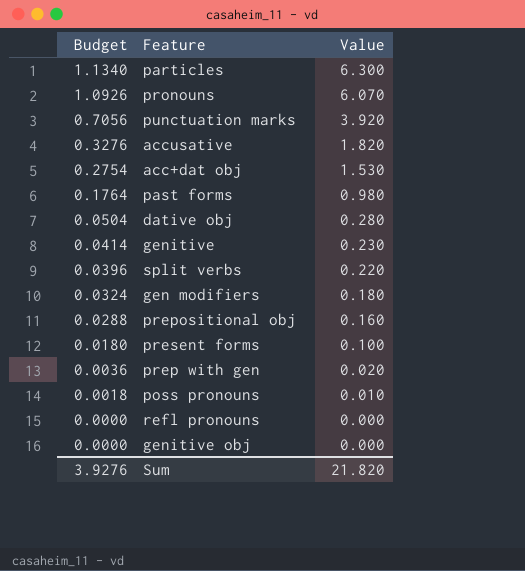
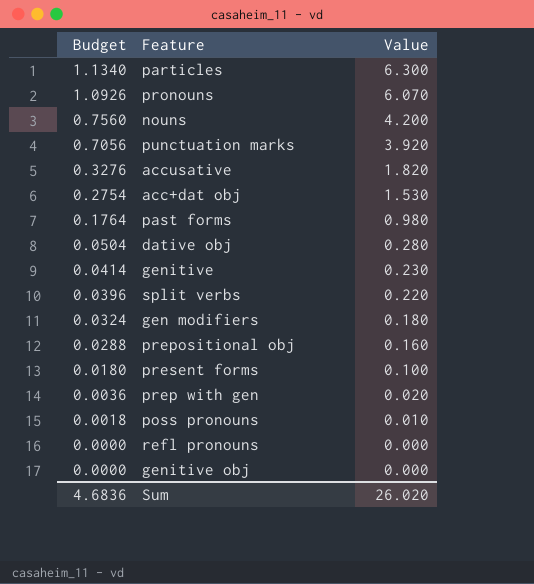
row nouns: none -> 0.7560 | 4.200
Sum | Budget: 3.9276 -> 4.6836
Sum | Value: 21.820 -> 26.020

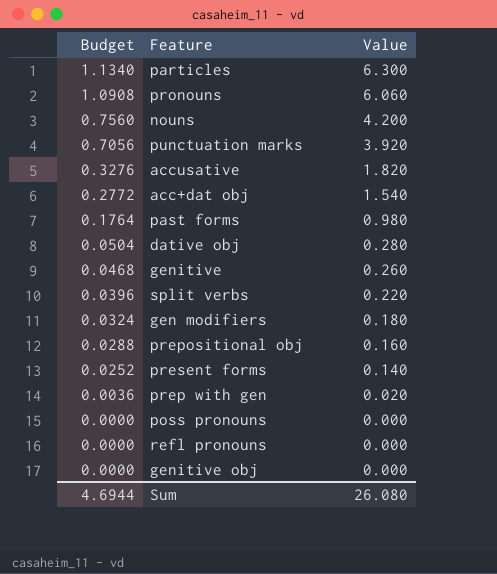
pronouns | Budget: 1.0926 -> 1.0908
pronouns | Value: 6.070 -> 6.060
acc+dat obj | Budget: 0.2754 -> 0.2772
acc+dat obj | Value: 1.530 -> 1.540
genitive | Budget: 0.0414 -> 0.0468
genitive | Value: 0.230 -> 0.260
present forms | Budget: 0.0180 -> 0.0252
present forms | Value: 0.100 -> 0.140
poss pronouns | Budget: 0.0018 -> 0.0000
poss pronouns | Value: 0.010 -> 0.000
Sum | Budget: 4.6836 -> 4.6944
Sum | Value: 26.020 -> 26.080

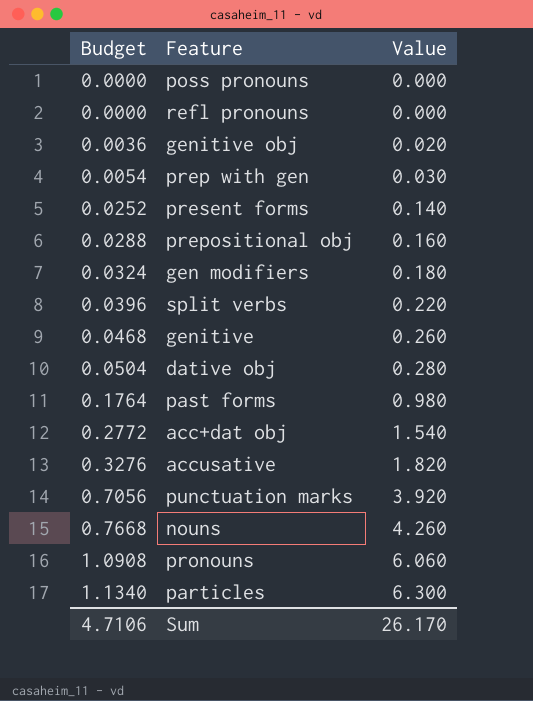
row order: Budget descending -> Budget ascending
genitive obj | Budget: 0.0000 -> 0.0036
genitive obj | Value: 0.000 -> 0.020
prep with gen | Budget: 0.0036 -> 0.0054
prep with gen | Value: 0.020 -> 0.030
nouns | Budget: 0.7560 -> 0.7668
nouns | Value: 4.200 -> 4.260
Sum | Budget: 4.6944 -> 4.7106
Sum | Value: 26.080 -> 26.170

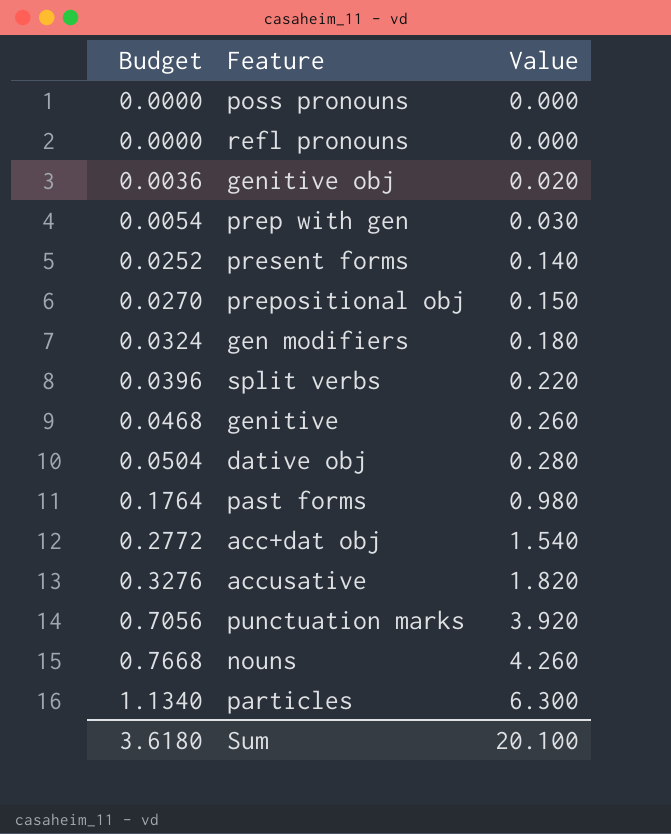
row pronouns: 1.0908 | 6.060 -> none
prepositional obj | Budget: 0.0288 -> 0.0270
prepositional obj | Value: 0.160 -> 0.150
Sum | Budget: 4.7106 -> 3.6180
Sum | Value: 26.170 -> 20.100

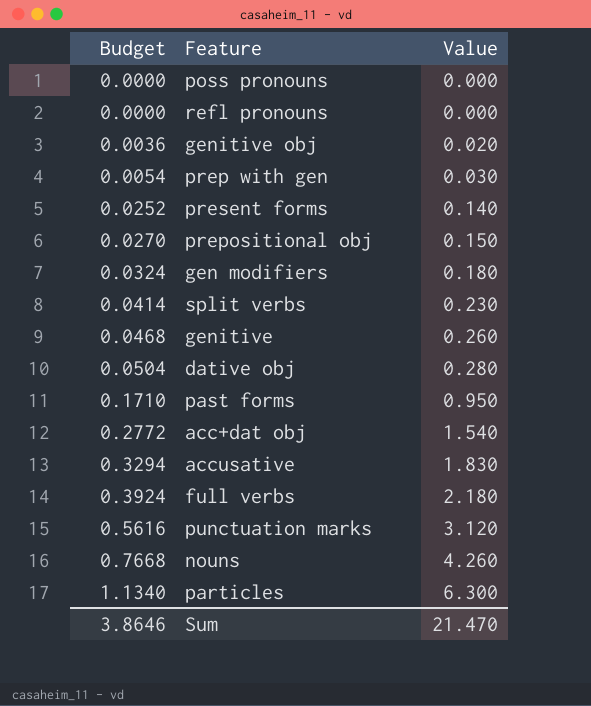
split verbs | Budget: 0.0396 -> 0.0414
split verbs | Value: 0.220 -> 0.230
past forms | Budget: 0.1764 -> 0.1710
past forms | Value: 0.980 -> 0.950
accusative | Budget: 0.3276 -> 0.3294
accusative | Value: 1.820 -> 1.830
row full verbs: none -> 0.3924 | 2.180
punctuation marks | Budget: 0.7056 -> 0.5616
punctuation marks | Value: 3.920 -> 3.120
Sum | Budget: 3.6180 -> 3.8646
Sum | Value: 20.100 -> 21.470

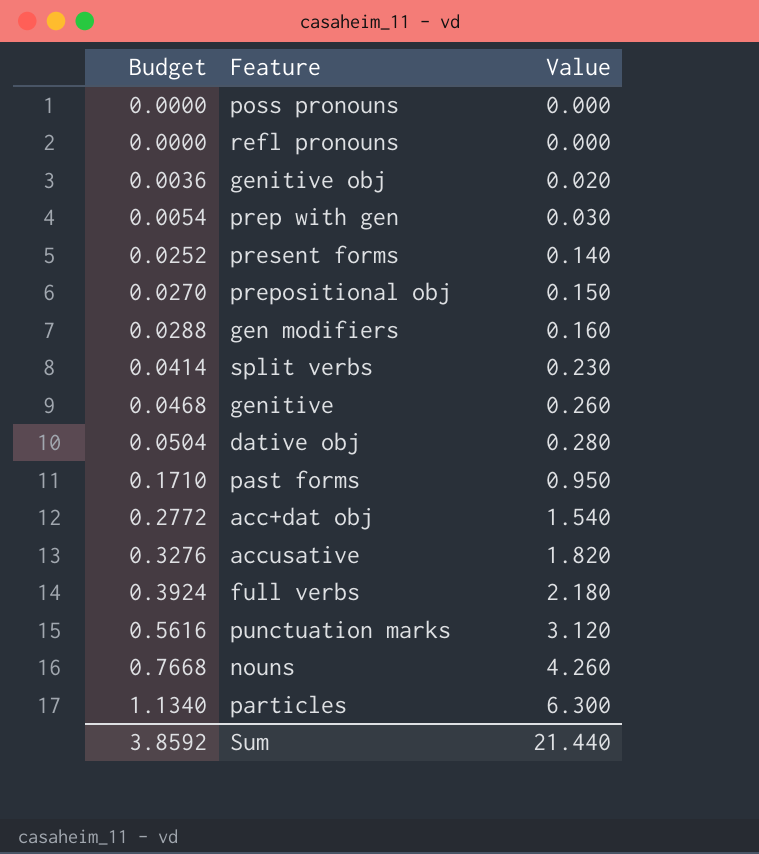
gen modifiers | Budget: 0.0324 -> 0.0288
gen modifiers | Value: 0.180 -> 0.160
accusative | Budget: 0.3294 -> 0.3276
accusative | Value: 1.830 -> 1.820
Sum | Budget: 3.8646 -> 3.8592
Sum | Value: 21.470 -> 21.440

